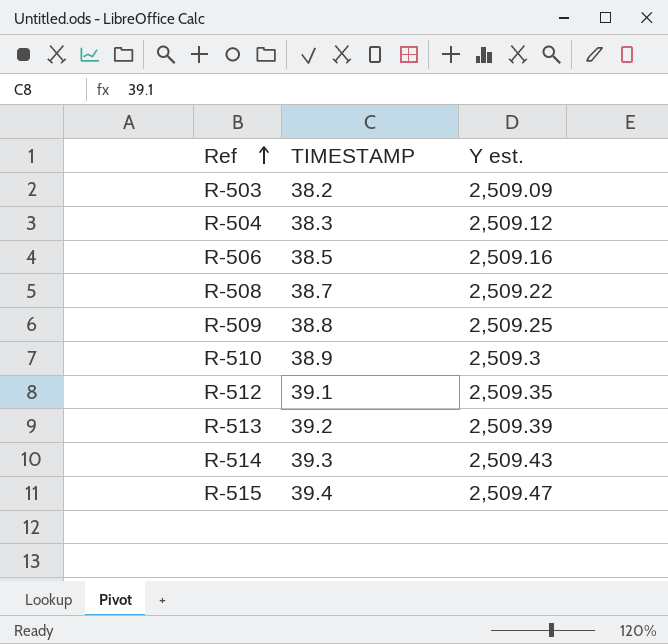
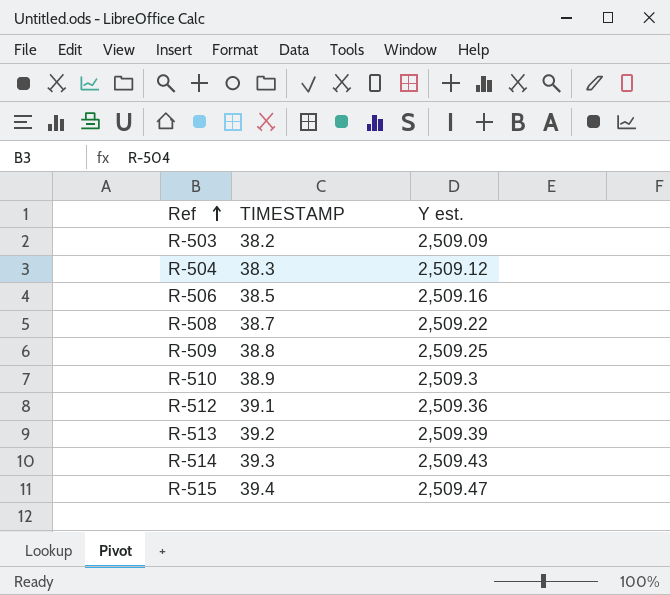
R-512 | Y est.: 2,509.35 -> 2,509.36

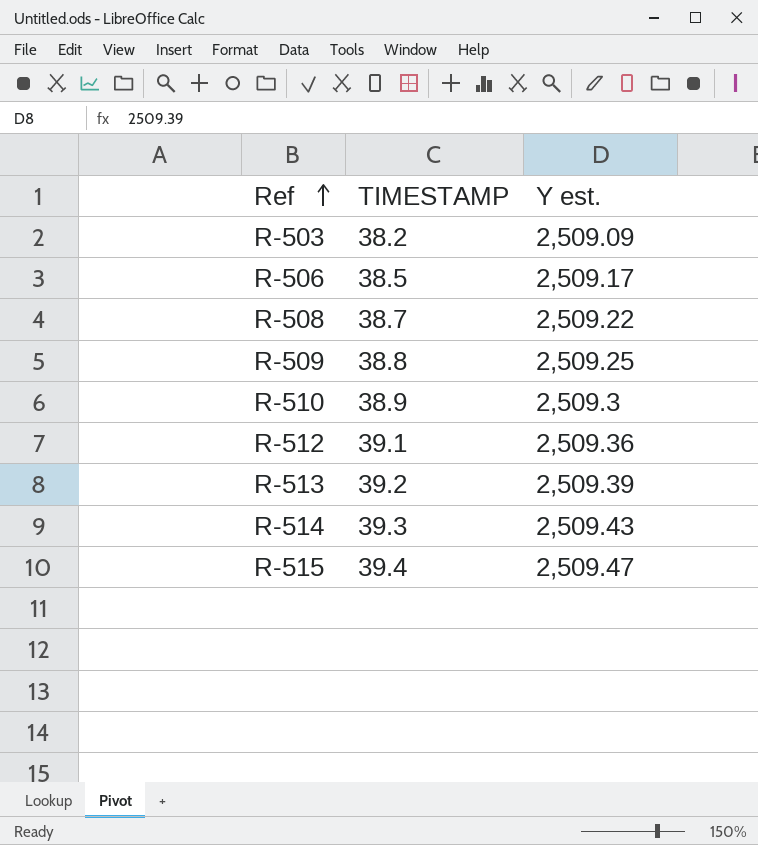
row R-504: 38.3 | 2,509.12 -> none
R-506 | Y est.: 2,509.16 -> 2,509.17

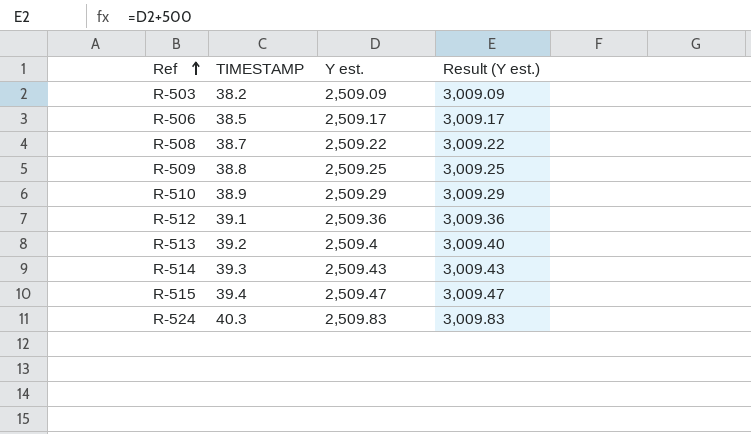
column Result (Y est.) | formula: none -> [Y est.] + 500
R-510 | Y est.: 2,509.3 -> 2,509.29
R-513 | Y est.: 2,509.39 -> 2,509.4
row R-524: none -> 40.3 | 2,509.83 | 3,009.83

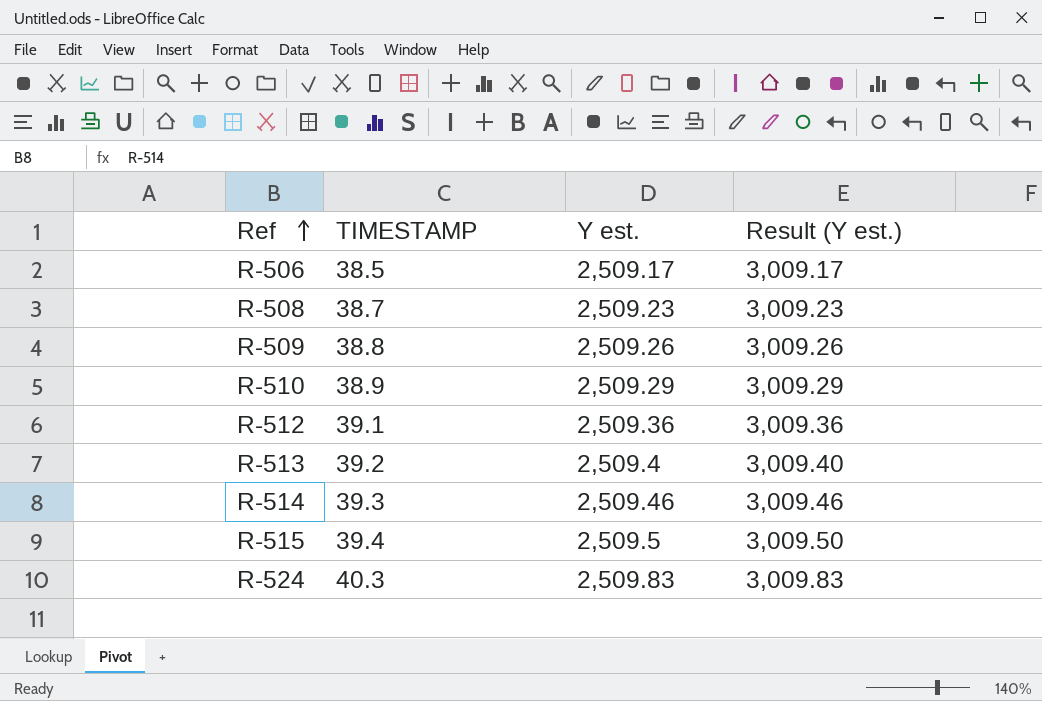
row R-503: 38.2 | 2,509.09 | 3,009.09 -> none
R-508 | Y est.: 2,509.22 -> 2,509.23
R-508 | Result (Y est.): 3,009.22 -> 3,009.23
R-509 | Y est.: 2,509.25 -> 2,509.26
R-509 | Result (Y est.): 3,009.25 -> 3,009.26
R-514 | Y est.: 2,509.43 -> 2,509.46
R-514 | Result (Y est.): 3,009.43 -> 3,009.46
R-515 | Y est.: 2,509.47 -> 2,509.5
R-515 | Result (Y est.): 3,009.47 -> 3,009.50

